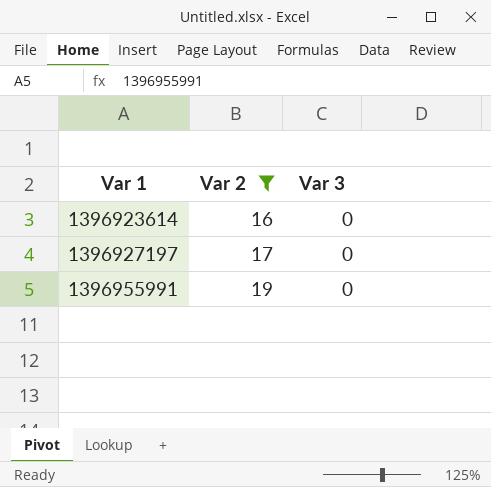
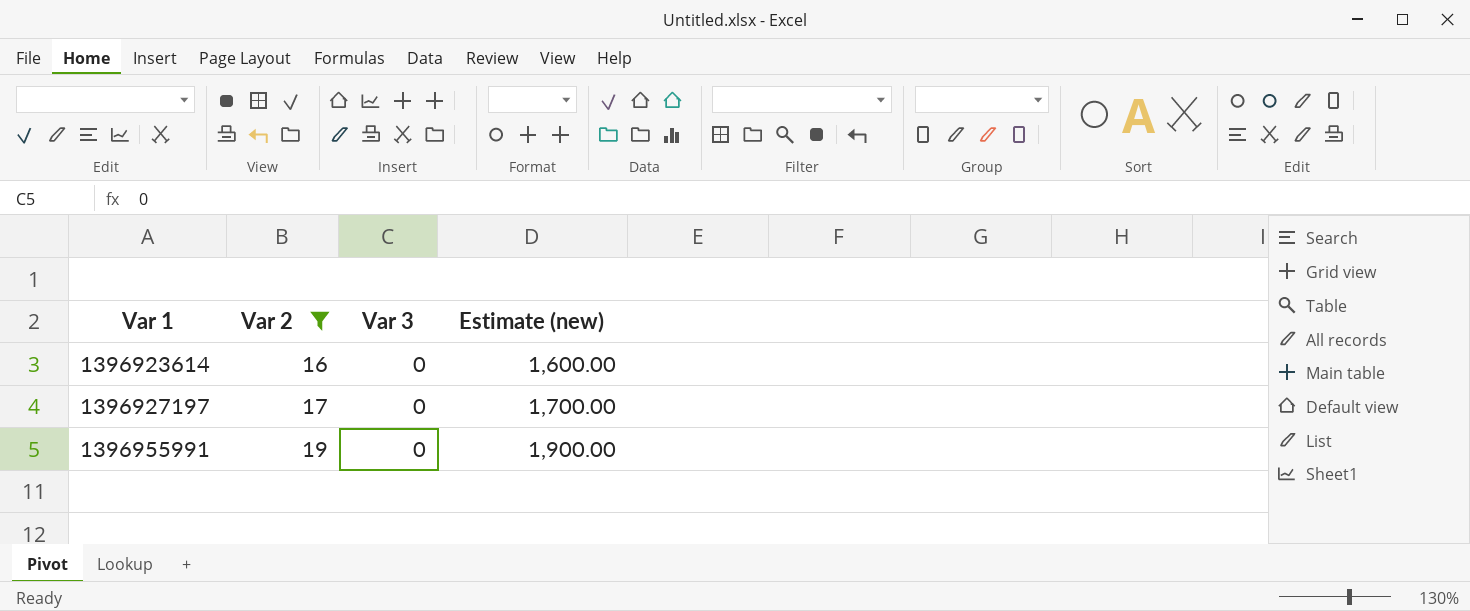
column Estimate (new) | formula: none -> [Var 2] * 100

